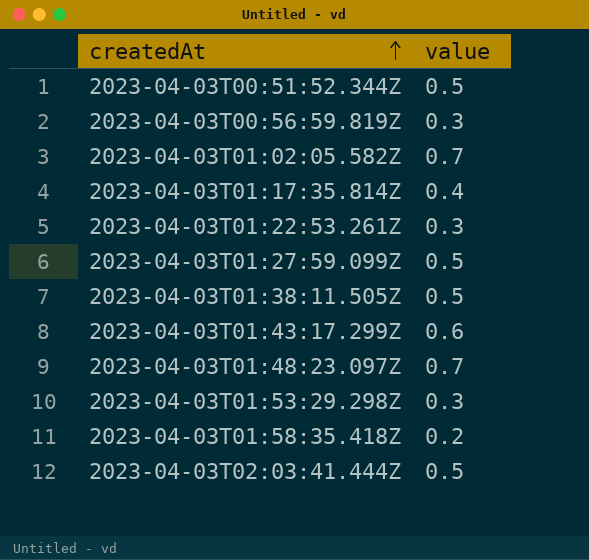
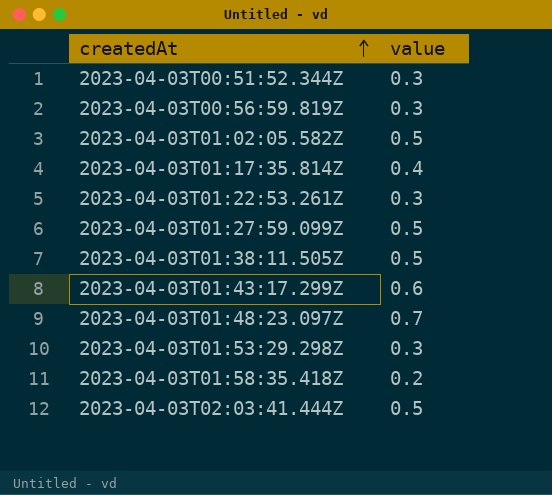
2023-04-03T00:51:52.344Z | value: 0.5 -> 0.3
2023-04-03T01:02:05.582Z | value: 0.7 -> 0.5

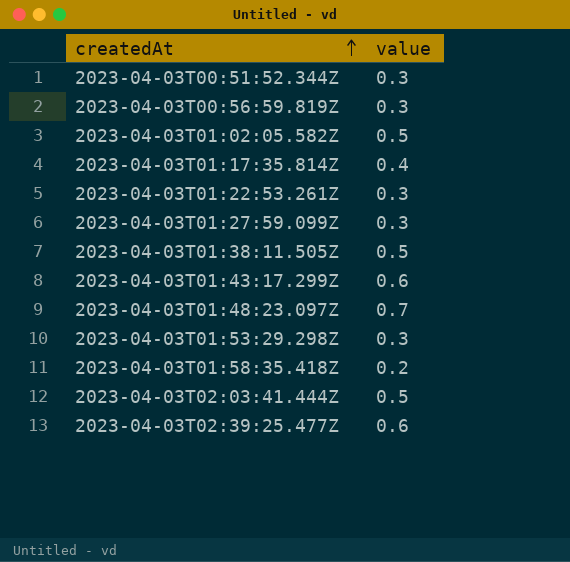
2023-04-03T01:27:59.099Z | value: 0.5 -> 0.3
row 2023-04-03T02:39:25.477Z: none -> 0.6

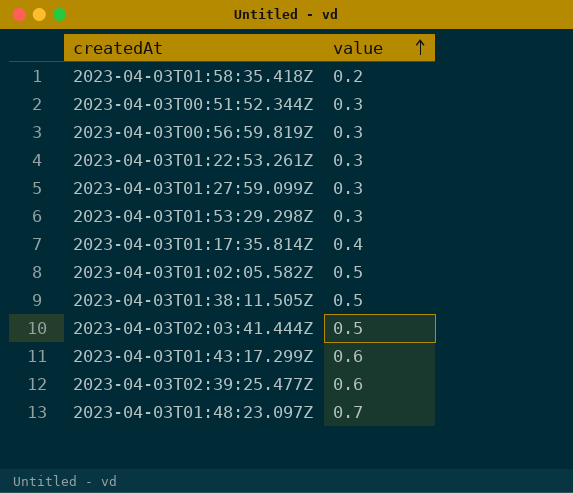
row order: createdAt ascending -> value ascending

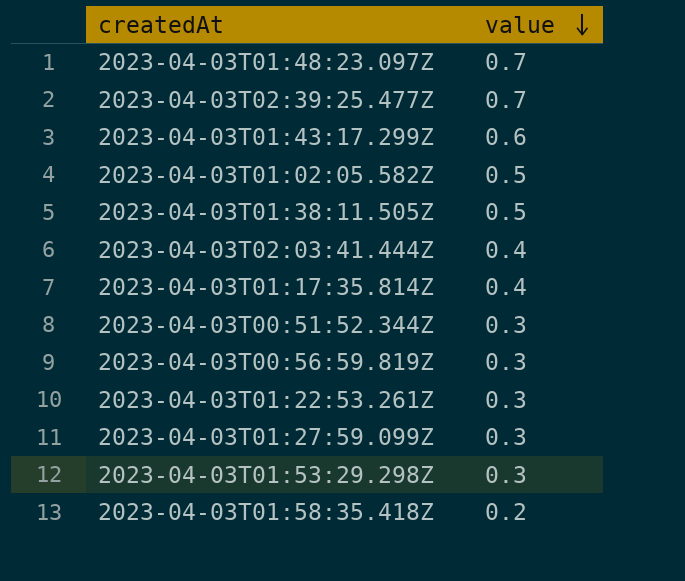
row order: value ascending -> value descending
2023-04-03T02:39:25.477Z | value: 0.6 -> 0.7
2023-04-03T02:03:41.444Z | value: 0.5 -> 0.4

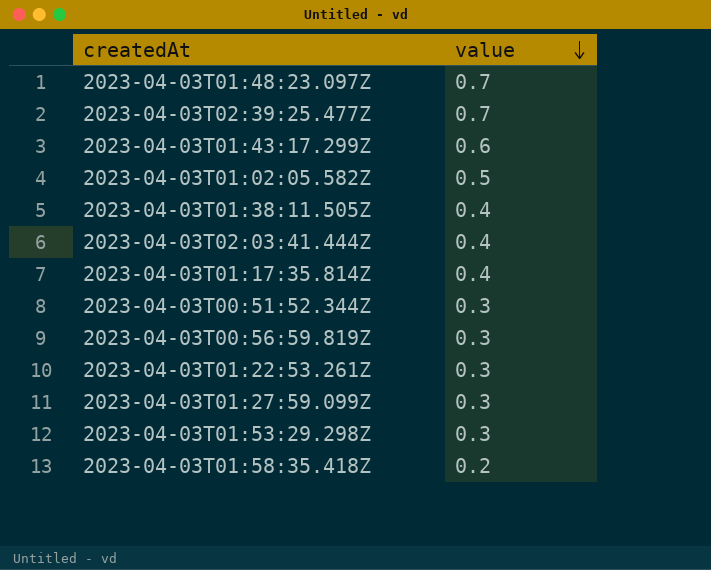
2023-04-03T01:38:11.505Z | value: 0.5 -> 0.4

